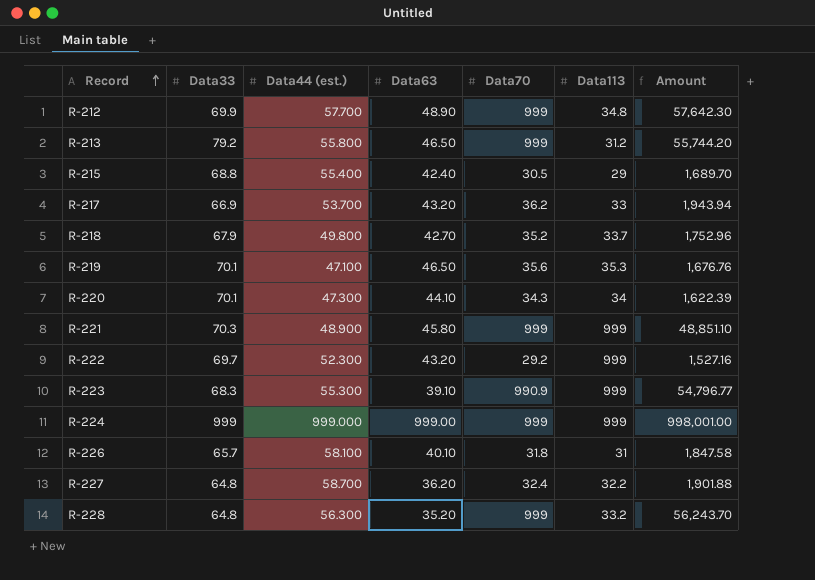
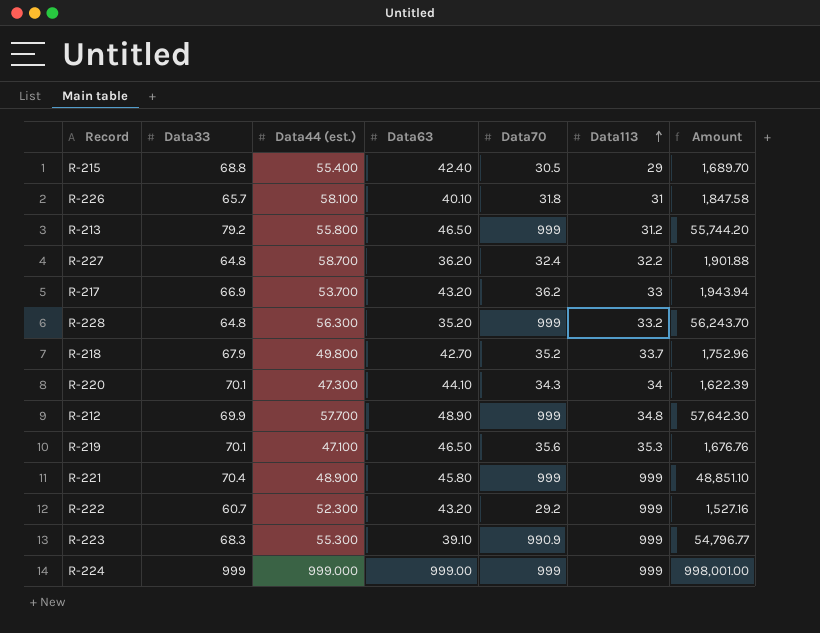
row order: Record ascending -> Data113 ascending
R-221 | Data33: 70.3 -> 70.4
R-222 | Data33: 69.7 -> 60.7

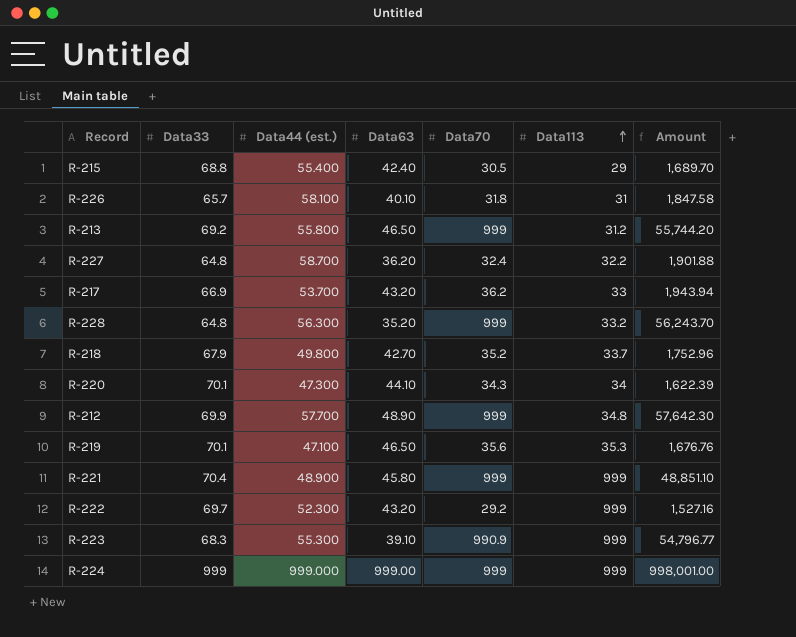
R-213 | Data33: 79.2 -> 69.2
R-222 | Data33: 60.7 -> 69.7

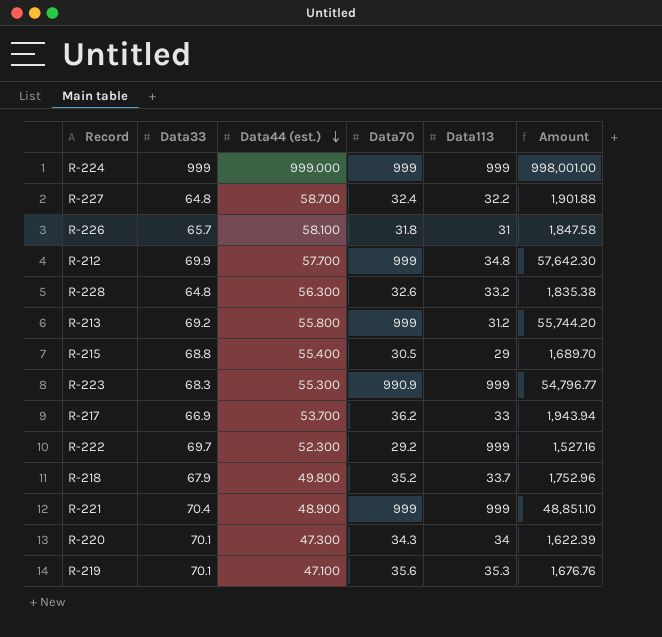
row order: Data113 ascending -> Data44 (est.) descending
column Data63 | position: 4 -> none
R-228 | Data70: 999 -> 32.6
R-228 | Amount: 56,243.70 -> 1,835.38

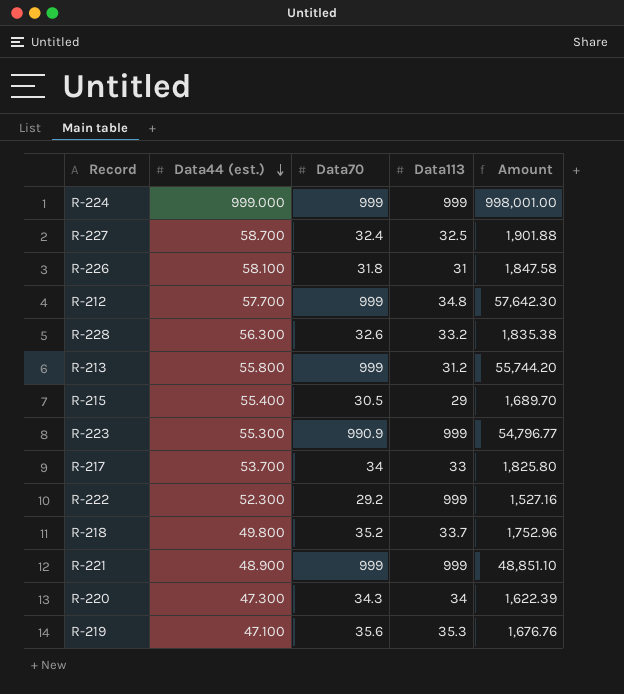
column Data33 | position: 2 -> none
R-227 | Data113: 32.2 -> 32.5
R-217 | Data70: 36.2 -> 34
R-217 | Amount: 1,943.94 -> 1,825.80

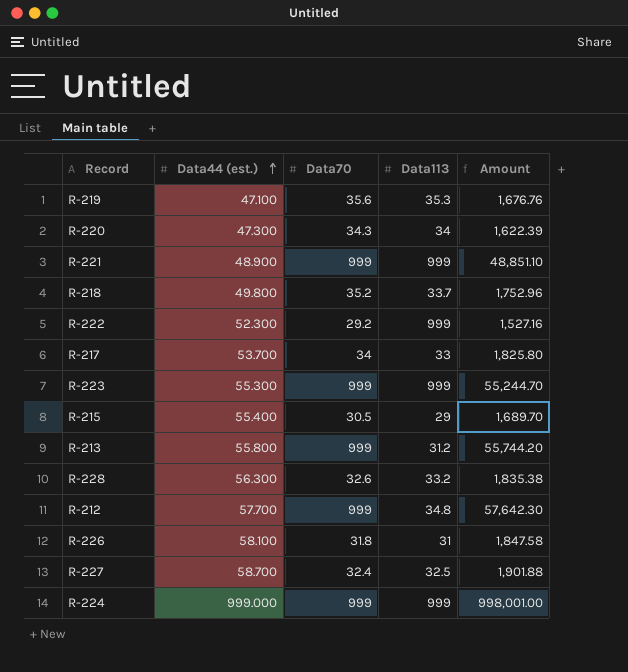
row order: Data44 (est.) descending -> Data44 (est.) ascending
R-223 | Data70: 990.9 -> 999
R-223 | Amount: 54,796.77 -> 55,244.70

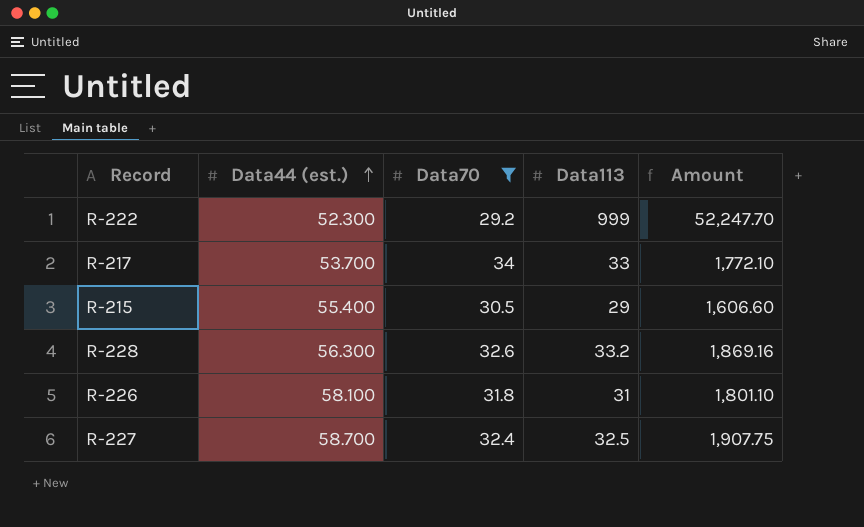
filter: none -> Data70 <= 34
column Amount | formula: [Data44 (est.)] * [Data70] -> [Data44 (est.)] * [Data113]

